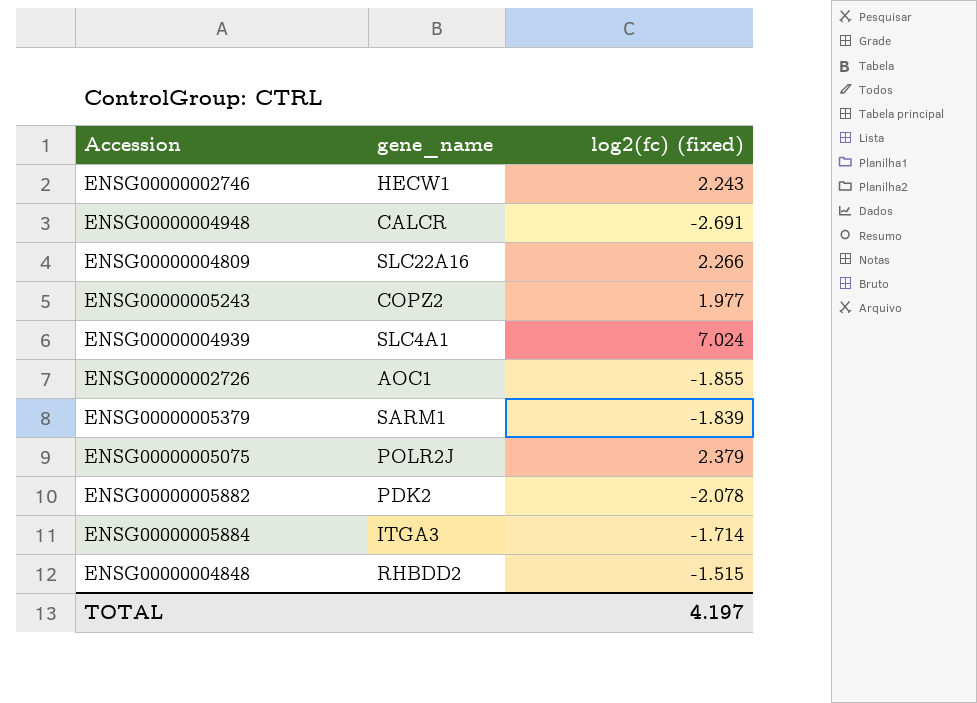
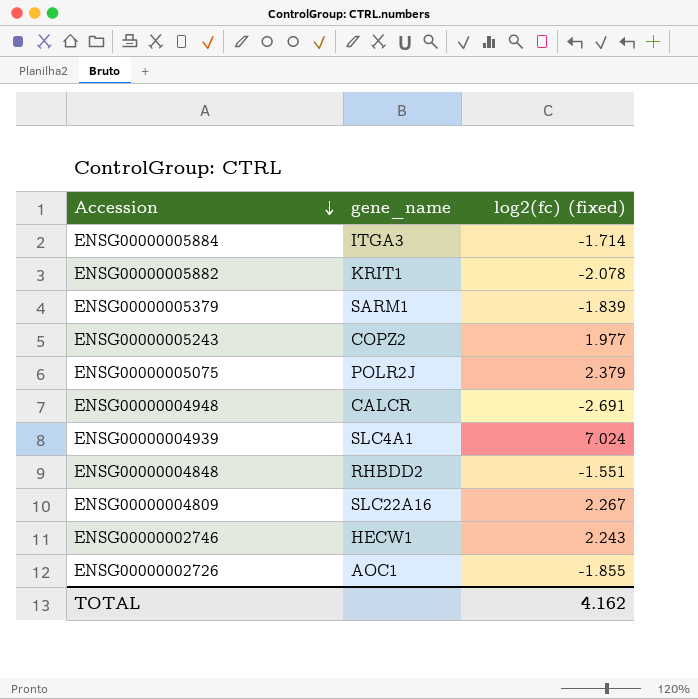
row order: none -> Accession descending
ENSG00000005882 | gene_name: PDK2 -> KRIT1
ENSG00000004848 | log2(fc) (fixed): -1.515 -> -1.551
ENSG00000004809 | log2(fc) (fixed): 2.266 -> 2.267
TOTAL | log2(fc) (fixed): 4.197 -> 4.162

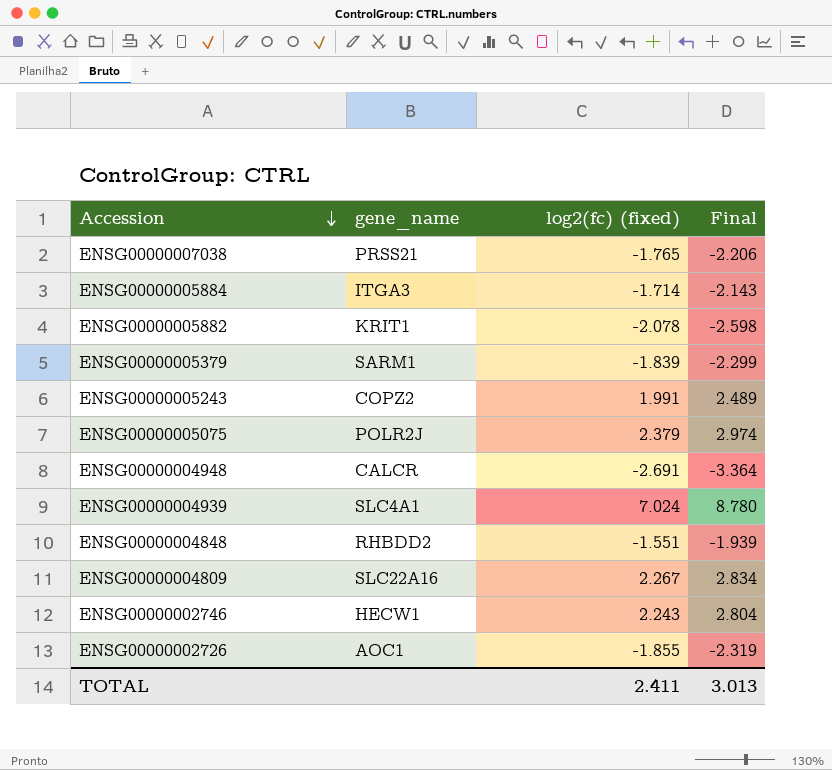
column Final | formula: none -> [log2(fc) (fixed)] * 1.25
row ENSG00000007038: none -> PRSS21 | -1.765 | -2.206
ENSG00000005243 | log2(fc) (fixed): 1.977 -> 1.991
TOTAL | log2(fc) (fixed): 4.162 -> 2.411

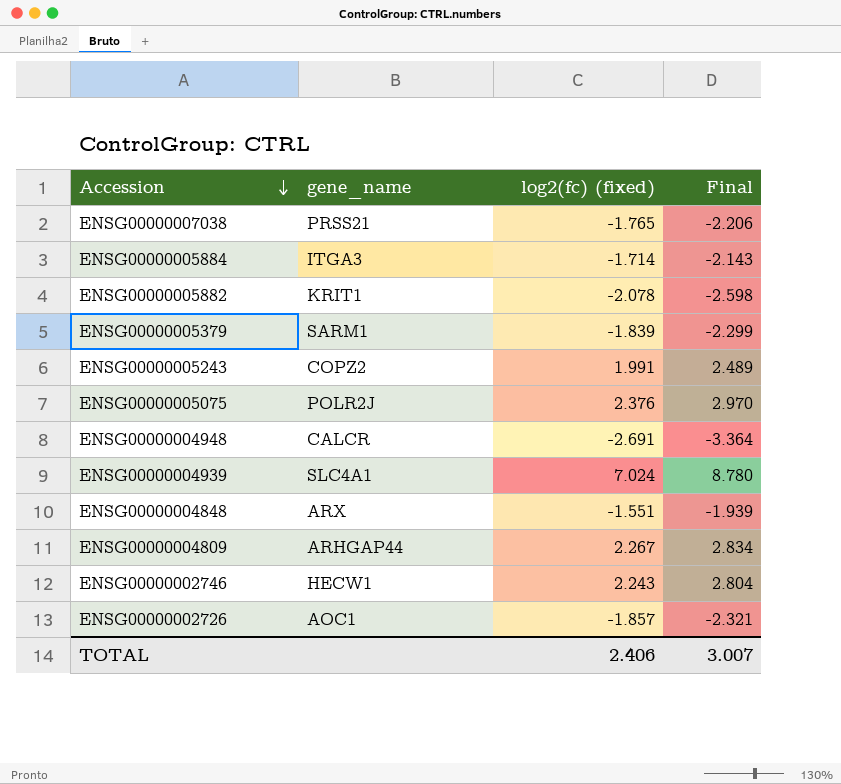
ENSG00000005075 | log2(fc) (fixed): 2.379 -> 2.376
ENSG00000005075 | Final: 2.974 -> 2.970
ENSG00000004848 | gene_name: RHBDD2 -> ARX
ENSG00000004809 | gene_name: SLC22A16 -> ARHGAP44
ENSG00000002726 | log2(fc) (fixed): -1.855 -> -1.857
ENSG00000002726 | Final: -2.319 -> -2.321
TOTAL | log2(fc) (fixed): 2.411 -> 2.406
TOTAL | Final: 3.013 -> 3.007

